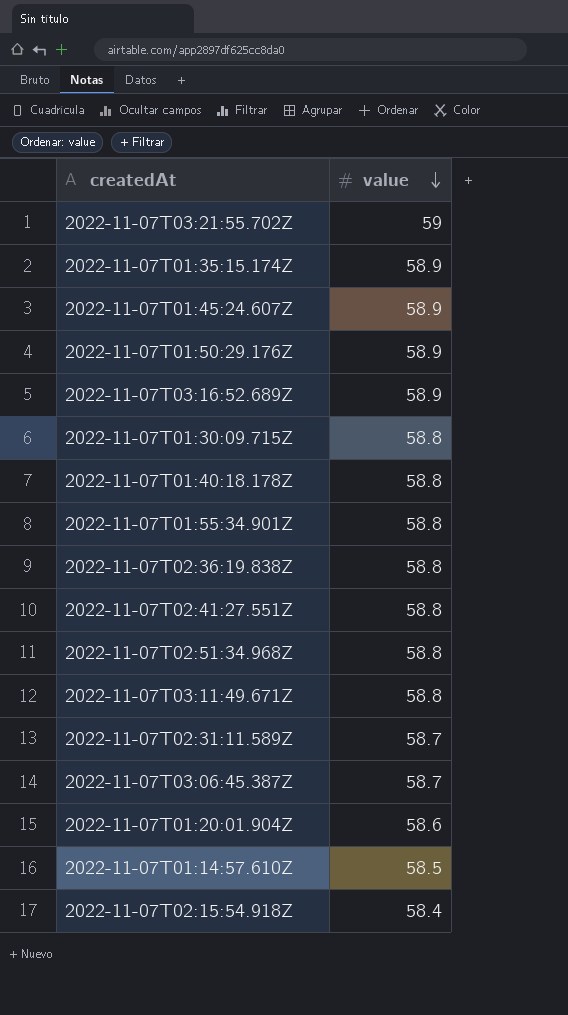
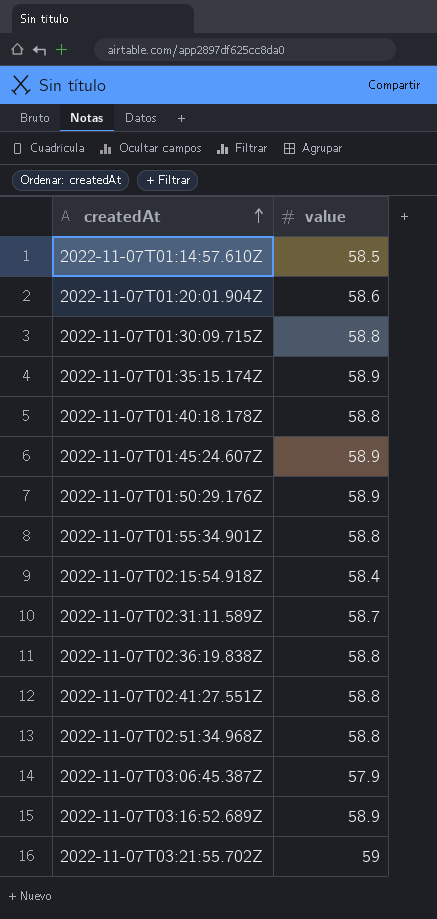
row order: value descending -> createdAt ascending
row 2022-11-07T03:11:49.671Z: 58.8 -> none
2022-11-07T03:06:45.387Z | value: 58.7 -> 57.9

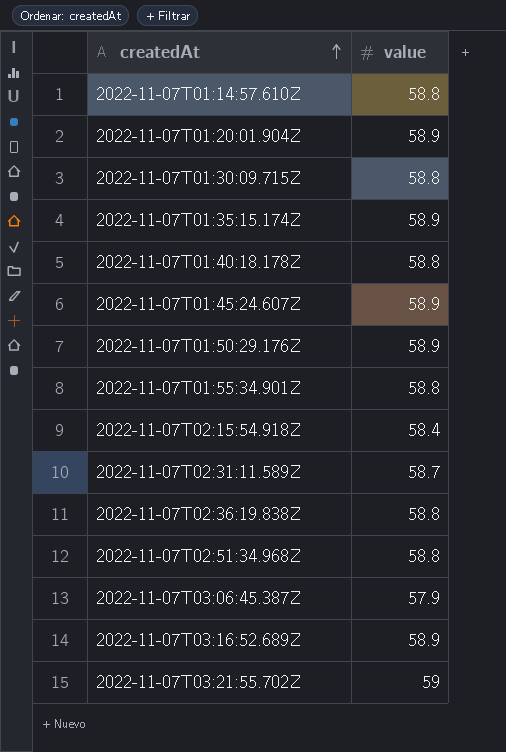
row 2022-11-07T02:41:27.551Z: 58.8 -> none
2022-11-07T01:14:57.610Z | value: 58.5 -> 58.8
2022-11-07T01:20:01.904Z | value: 58.6 -> 58.9

